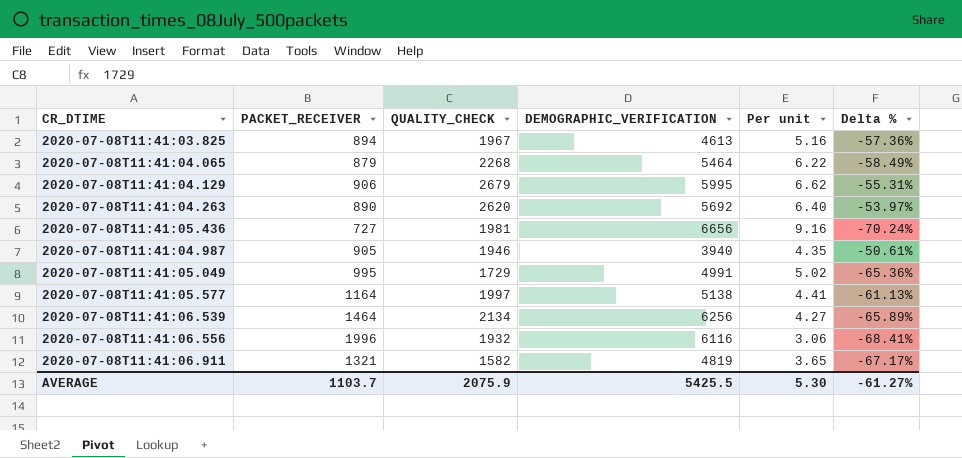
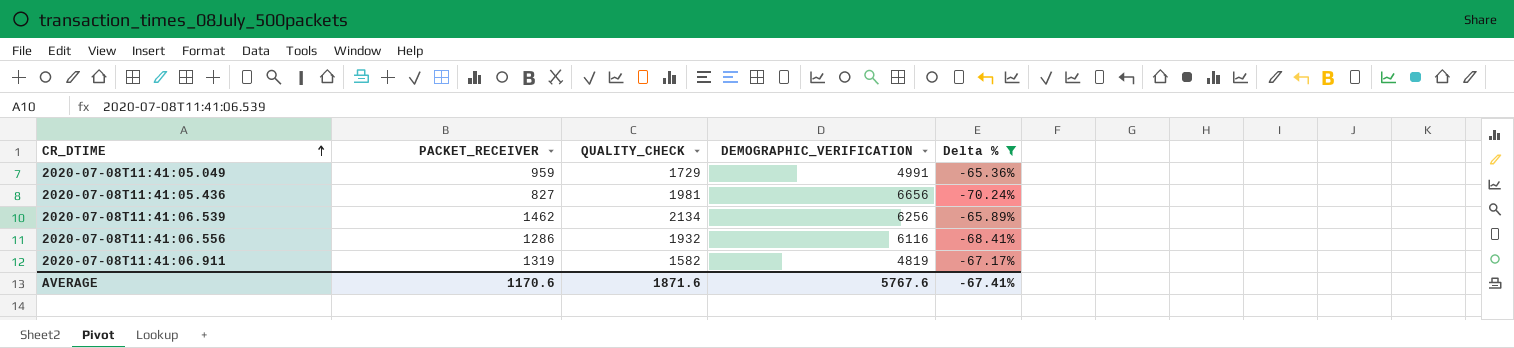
filter: none -> Delta % <= -65.36%
row order: none -> CR_DTIME ascending
column Per unit | formula: [DEMOGRAPHIC_VERIFICATION] / [PACKET_RECEIVER] -> none
2020-07-08T11:41:05.049 | PACKET_RECEIVER: 995 -> 959
2020-07-08T11:41:05.436 | PACKET_RECEIVER: 727 -> 827
2020-07-08T11:41:06.539 | PACKET_RECEIVER: 1464 -> 1462
2020-07-08T11:41:06.556 | PACKET_RECEIVER: 1996 -> 1286
2020-07-08T11:41:06.911 | PACKET_RECEIVER: 1321 -> 1319
AVERAGE | PACKET_RECEIVER: 1103.7 -> 1170.6
AVERAGE | QUALITY_CHECK: 2075.9 -> 1871.6
AVERAGE | DEMOGRAPHIC_VERIFICATION: 5425.5 -> 5767.6
AVERAGE | Delta %: -61.27% -> -67.41%

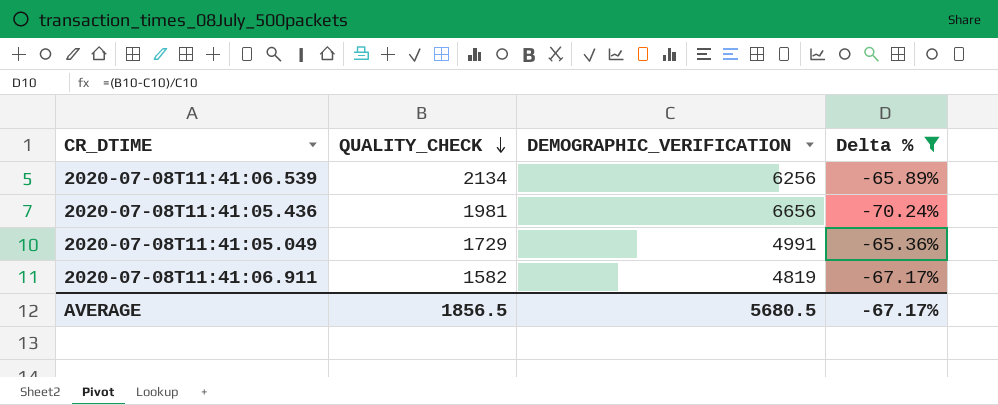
row order: CR_DTIME ascending -> QUALITY_CHECK descending
column PACKET_RECEIVER | position: 2 -> none
row 2020-07-08T11:41:06.556: 1286 | 1932 | 6116 | -68.41% -> none
AVERAGE | QUALITY_CHECK: 1871.6 -> 1856.5
AVERAGE | DEMOGRAPHIC_VERIFICATION: 5767.6 -> 5680.5
AVERAGE | Delta %: -67.41% -> -67.17%

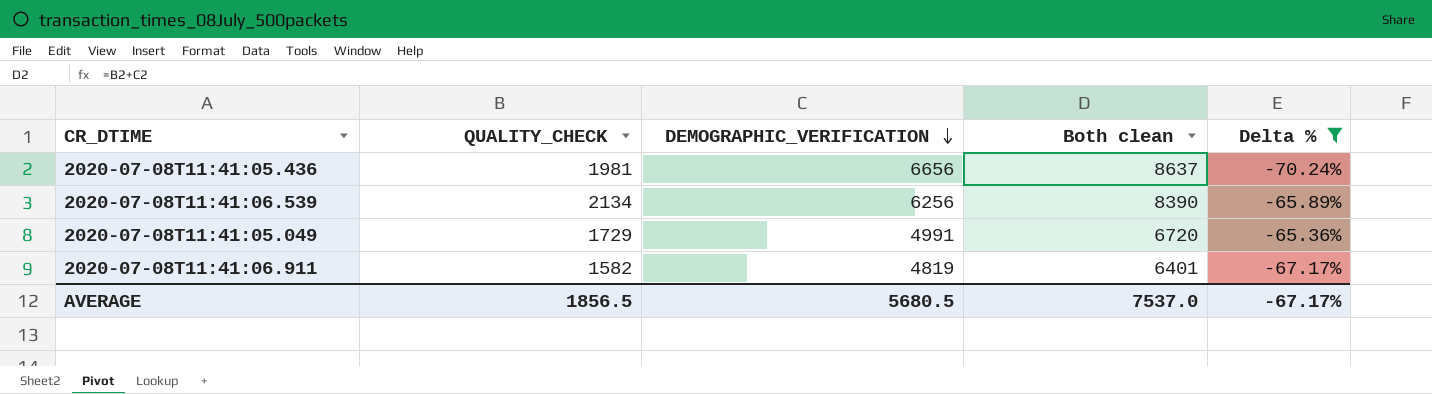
row order: QUALITY_CHECK descending -> DEMOGRAPHIC_VERIFICATION descending
column Both clean | formula: none -> [QUALITY_CHECK] + [DEMOGRAPHIC_VERIFICATION]

